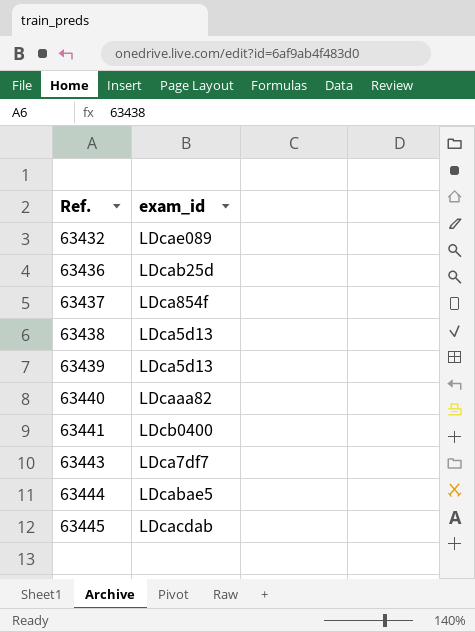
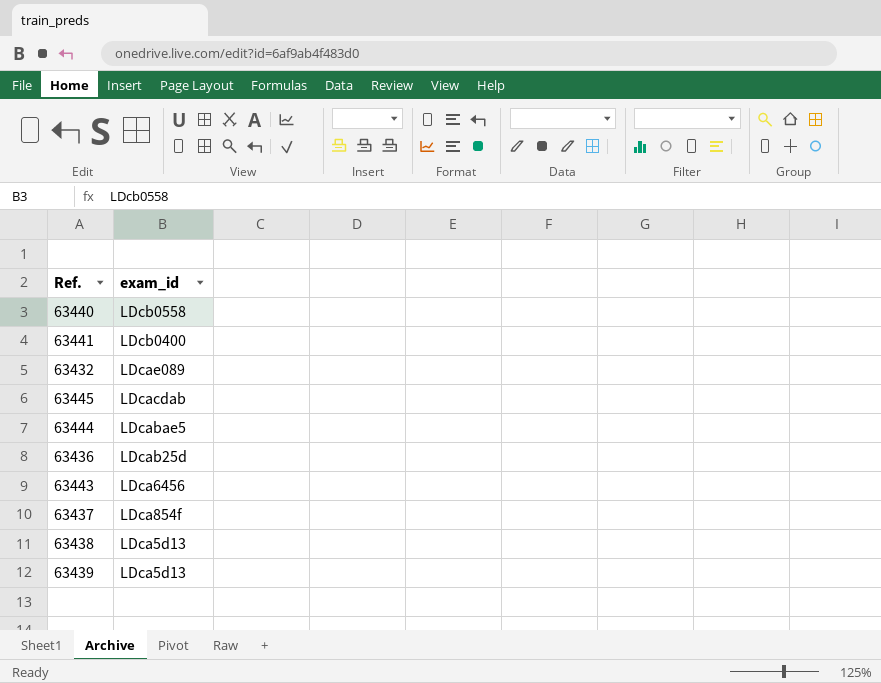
row order: Ref. ascending -> exam_id descending
63440 | exam_id: LDcaaa82 -> LDcb0558
63443 | exam_id: LDca7df7 -> LDca6456

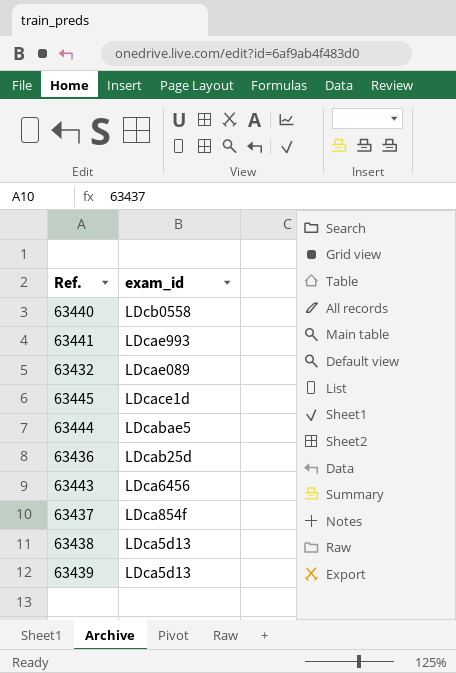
63441 | exam_id: LDcb0400 -> LDcae993
63445 | exam_id: LDcacdab -> LDcace1d

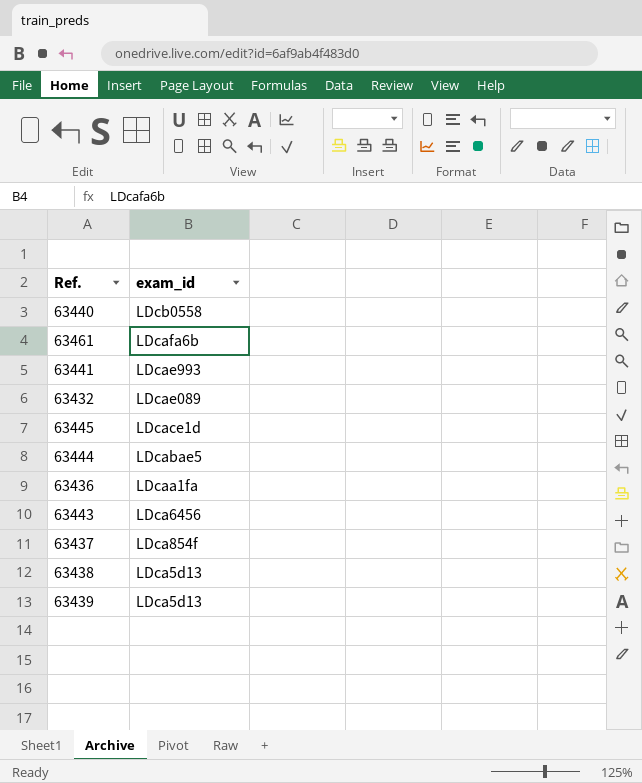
row 63461: none -> LDcafa6b
63436 | exam_id: LDcab25d -> LDcaa1fa

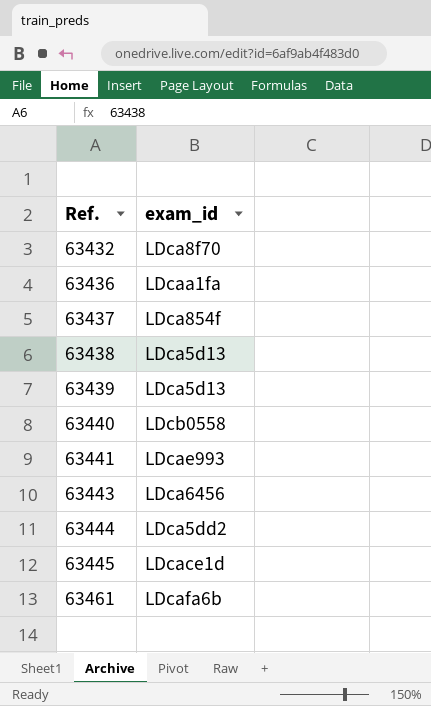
row order: exam_id descending -> Ref. ascending
63432 | exam_id: LDcae089 -> LDca8f70
63444 | exam_id: LDcabae5 -> LDca5dd2

